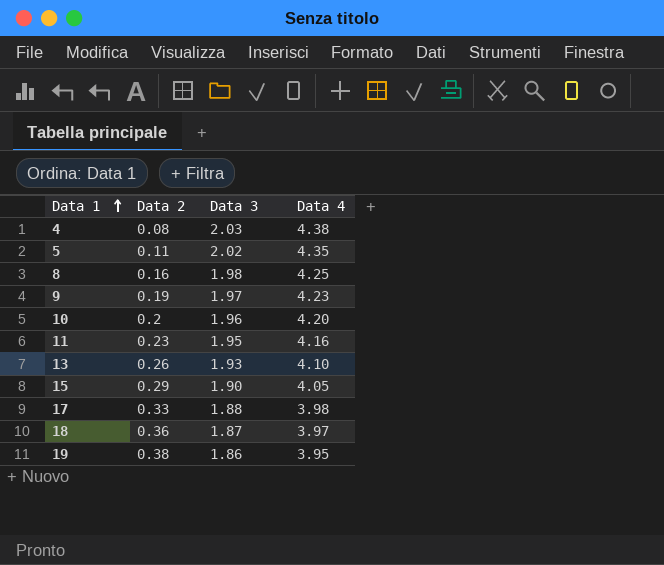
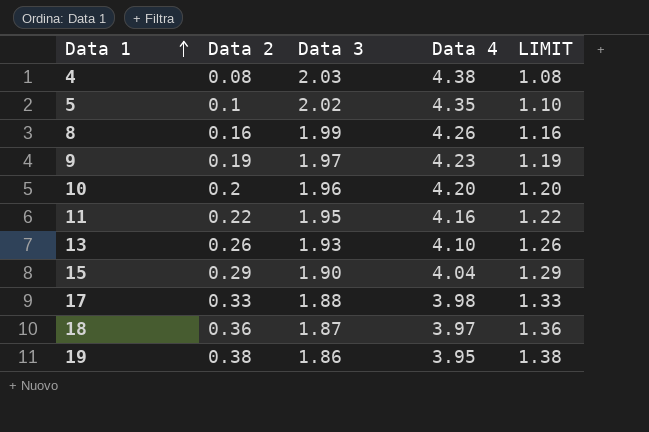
column LIMIT | formula: none -> [Data 2] + 1
5 | Data 2: 0.11 -> 0.1
8 | Data 3: 1.98 -> 1.99
8 | Data 4: 4.25 -> 4.26
11 | Data 2: 0.23 -> 0.22
15 | Data 4: 4.05 -> 4.04

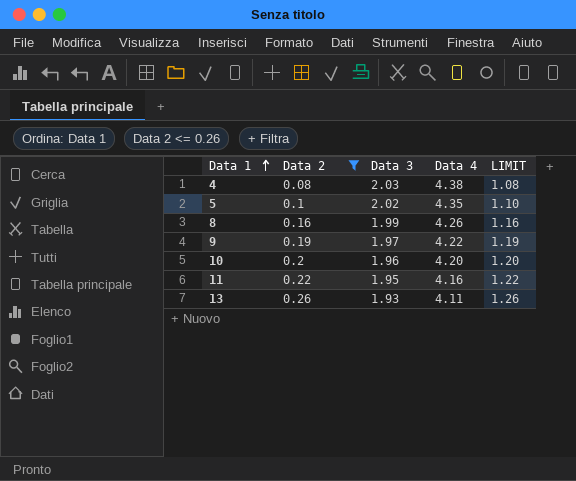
filter: none -> Data 2 <= 0.26
9 | Data 4: 4.23 -> 4.22
13 | Data 4: 4.10 -> 4.11

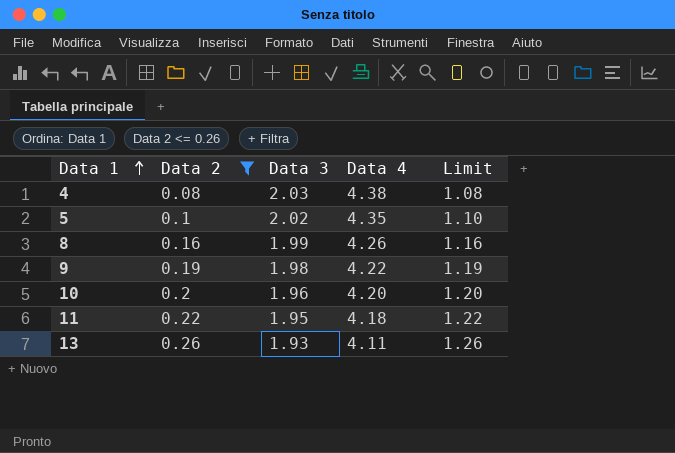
column name: LIMIT -> Limit
9 | Data 3: 1.97 -> 1.98
11 | Data 4: 4.16 -> 4.18

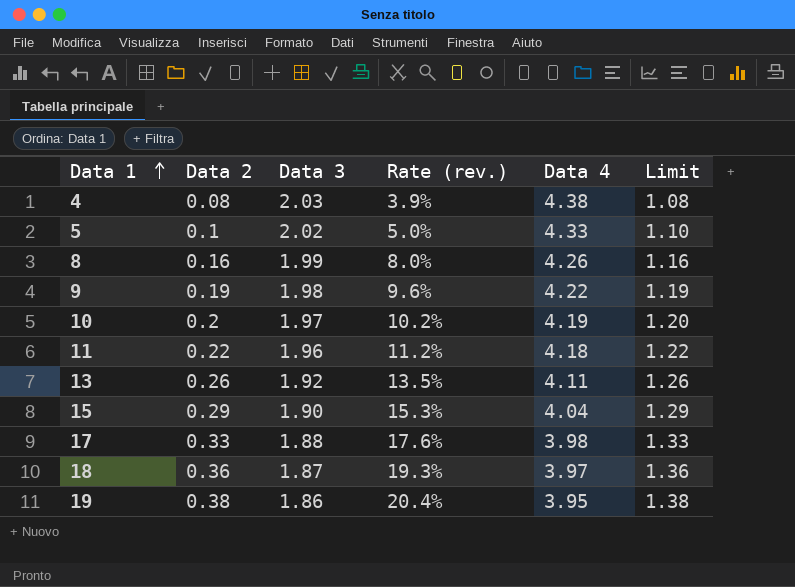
filter: Data 2 <= 0.26 -> none
column Rate (rev.) | formula: none -> [Data 2] / [Data 3]
5 | Data 4: 4.35 -> 4.33
10 | Data 3: 1.96 -> 1.97
10 | Data 4: 4.20 -> 4.19
11 | Data 3: 1.95 -> 1.96
13 | Data 3: 1.93 -> 1.92

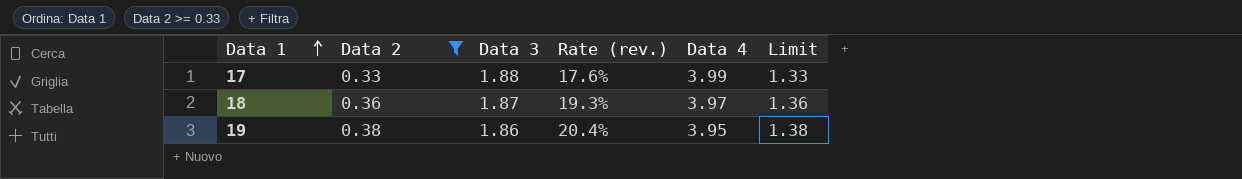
filter: none -> Data 2 >= 0.33
17 | Data 4: 3.98 -> 3.99

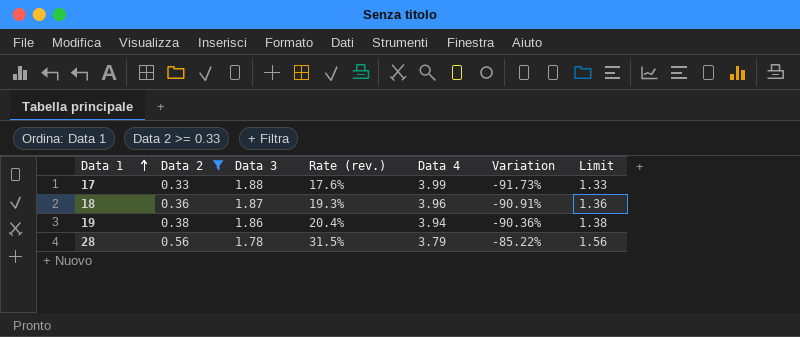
column Variation | formula: none -> ([Data 2] - [Data 4]) / [Data 4]
18 | Data 4: 3.97 -> 3.96
19 | Data 4: 3.95 -> 3.94
row 28: none -> 0.56 | 1.78 | 31.5% | 3.79 | -85.22% | 1.56

